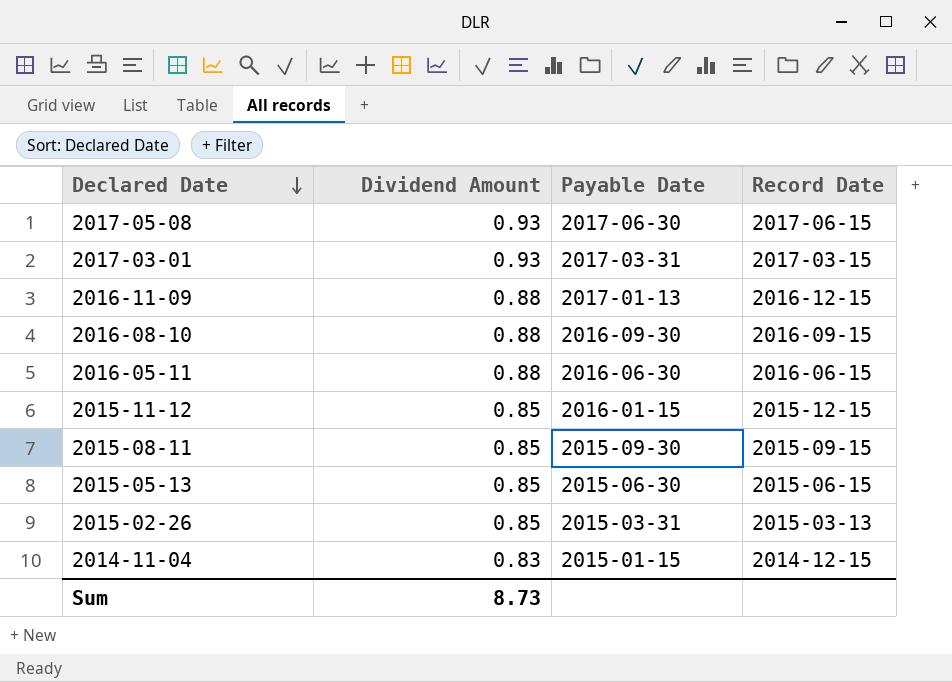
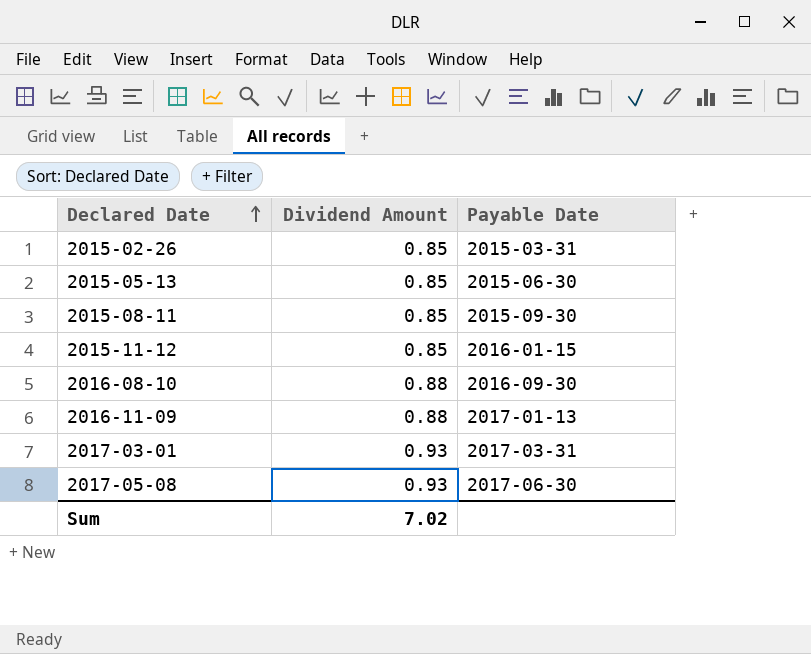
row order: Declared Date descending -> Declared Date ascending
column Record Date | position: 4 -> none
row 2016-05-11: 0.88 | 2016-06-30 | 2016-06-15 -> none
row 2014-11-04: 0.83 | 2015-01-15 | 2014-12-15 -> none
Sum | Dividend Amount: 8.73 -> 7.02

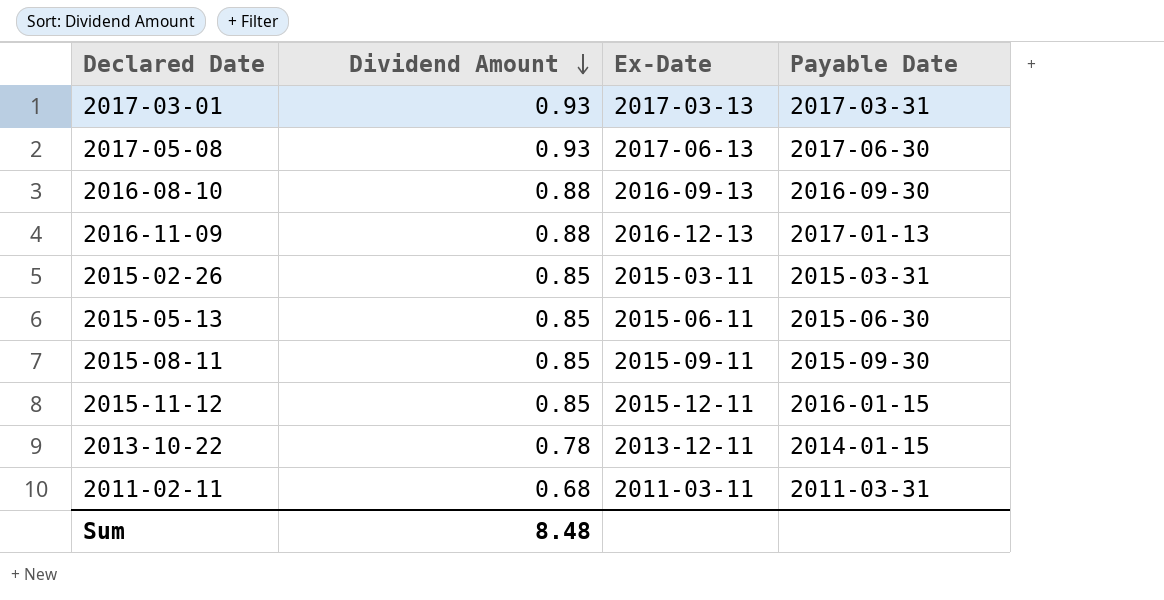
row order: Declared Date ascending -> Dividend Amount descending
column Ex-Date | position: none -> 3
row 2013-10-22: none -> 0.78 | 2013-12-11 | 2014-01-15
row 2011-02-11: none -> 0.68 | 2011-03-11 | 2011-03-31
Sum | Dividend Amount: 7.02 -> 8.48

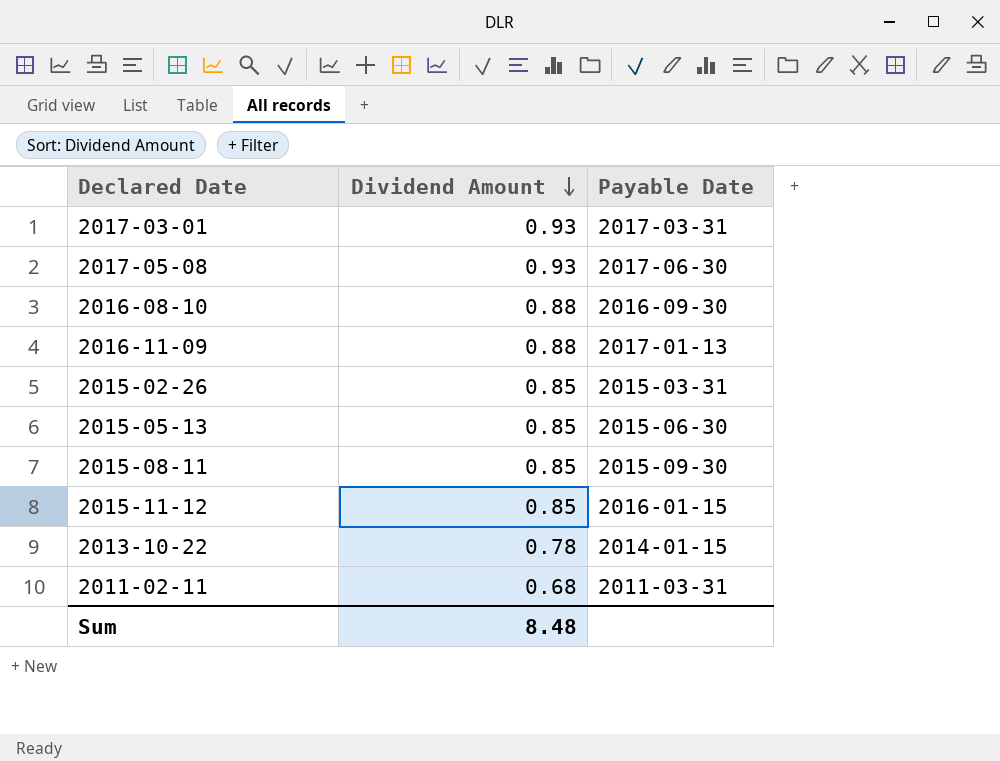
column Ex-Date | position: 3 -> none

